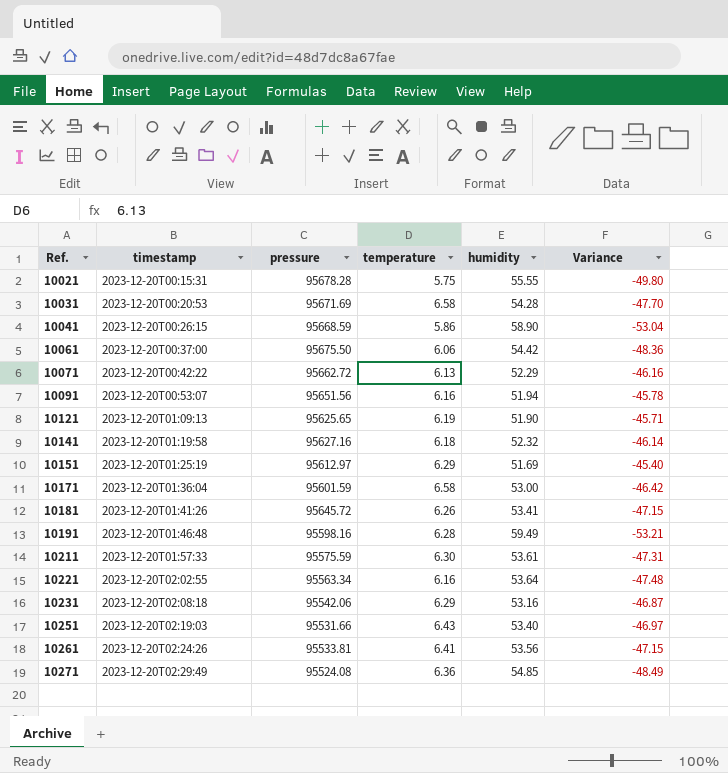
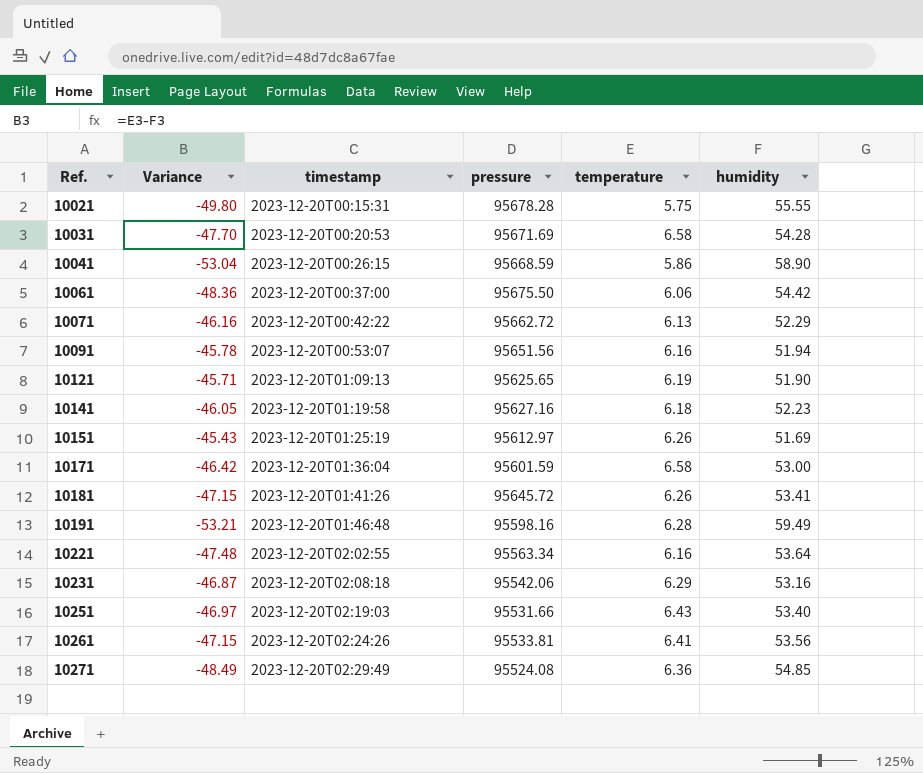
column Variance | position: 6 -> 2
row 10211: 2023-12-20T01:57:33 | 95575.59 | 6.30 | 53.61 | -47.31 -> none
10141 | Variance: -46.14 -> -46.05
10141 | humidity: 52.32 -> 52.23
10151 | Variance: -45.40 -> -45.43
10151 | temperature: 6.29 -> 6.26

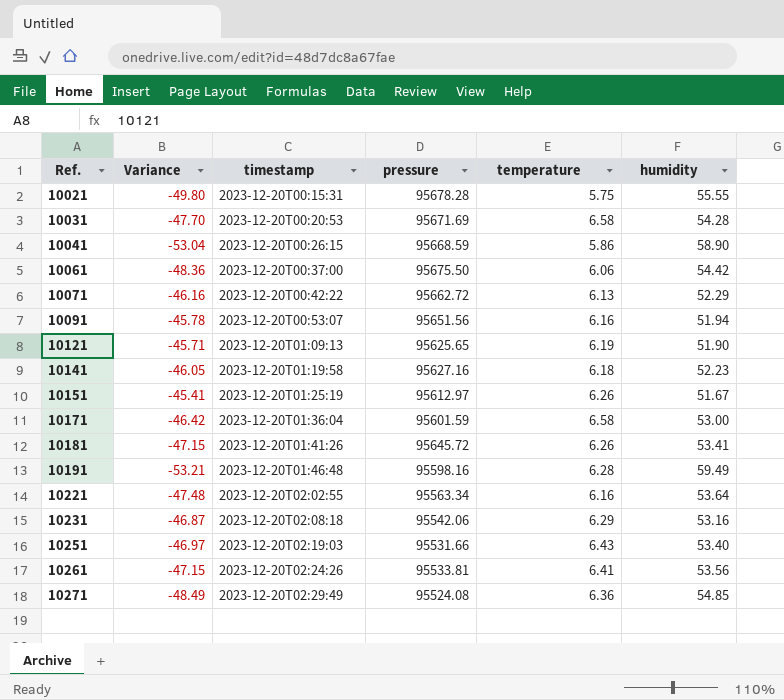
10151 | Variance: -45.43 -> -45.41
10151 | humidity: 51.69 -> 51.67

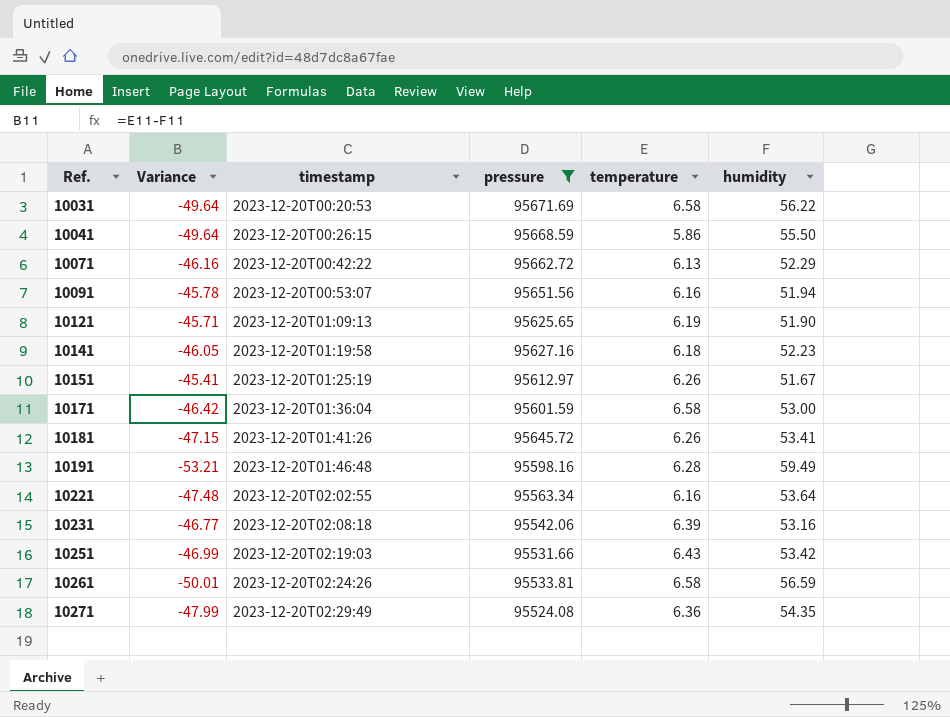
filter: none -> pressure <= 95671.69
10031 | Variance: -47.70 -> -49.64
10031 | humidity: 54.28 -> 56.22
10041 | Variance: -53.04 -> -49.64
10041 | humidity: 58.90 -> 55.50
10231 | Variance: -46.87 -> -46.77
10231 | temperature: 6.29 -> 6.39
10251 | Variance: -46.97 -> -46.99
10251 | humidity: 53.40 -> 53.42
10261 | Variance: -47.15 -> -50.01
10261 | temperature: 6.41 -> 6.58
10261 | humidity: 53.56 -> 56.59
10271 | Variance: -48.49 -> -47.99
10271 | humidity: 54.85 -> 54.35

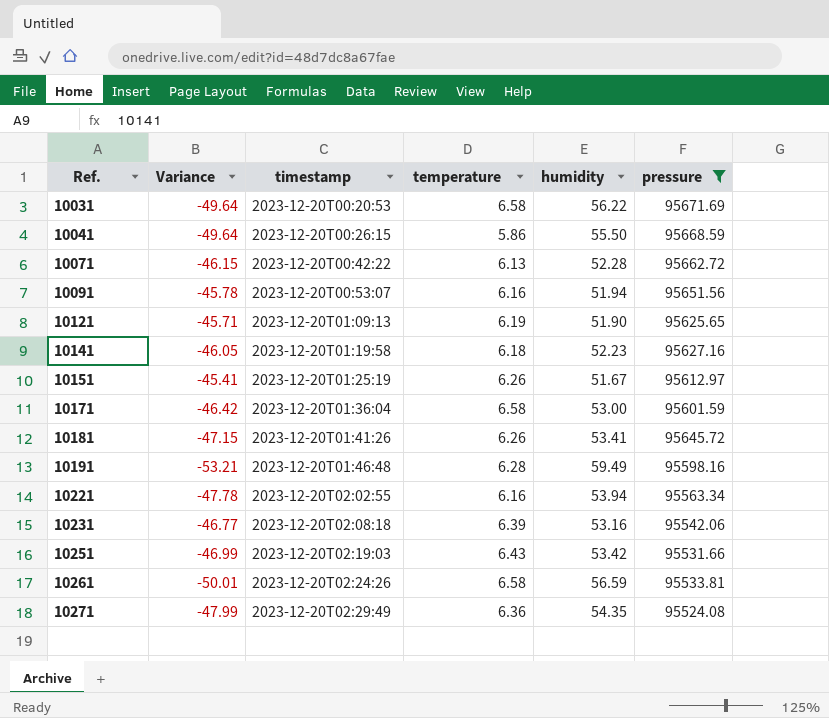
column pressure | position: 4 -> 6
10071 | Variance: -46.16 -> -46.15
10071 | humidity: 52.29 -> 52.28
10221 | Variance: -47.48 -> -47.78
10221 | humidity: 53.64 -> 53.94

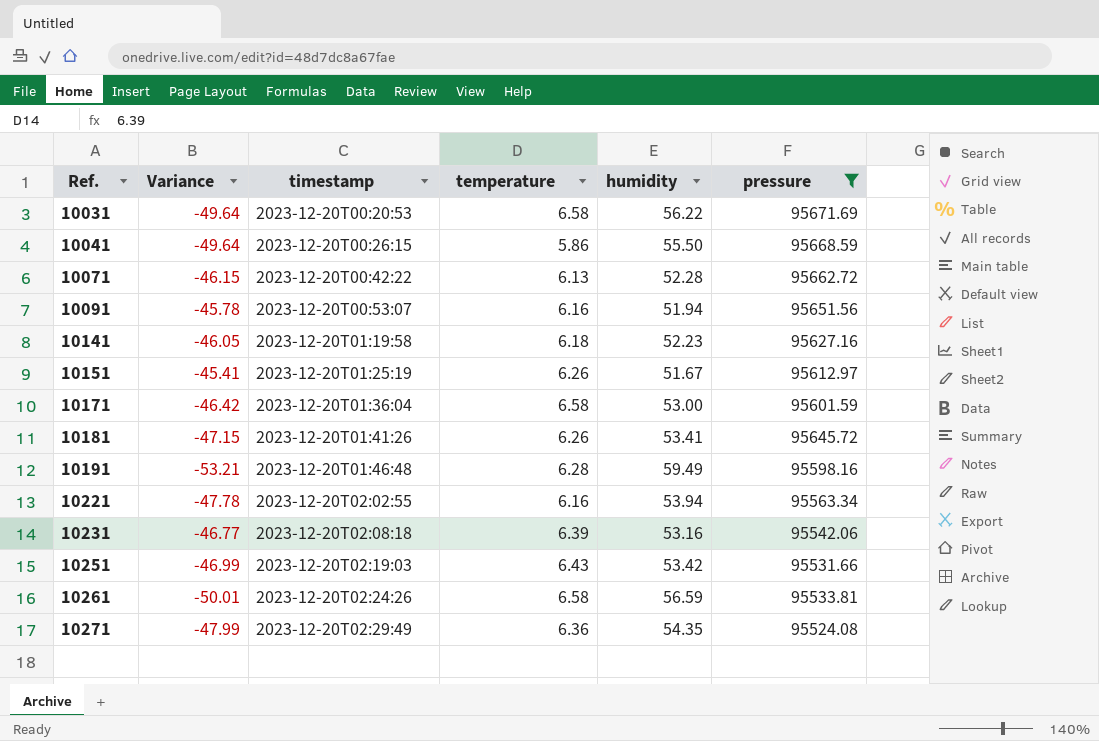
row 10121: -45.71 | 2023-12-20T01:09:13 | 6.19 | 51.90 | 95625.65 -> none

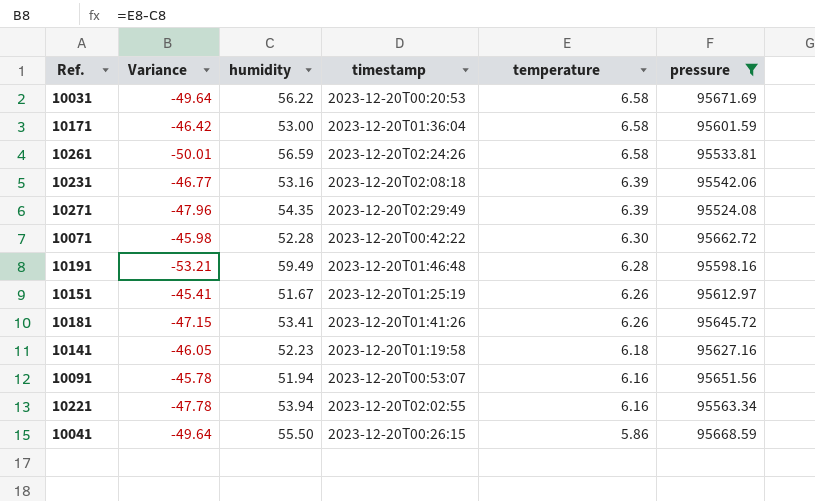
row order: Ref. ascending -> temperature descending
column humidity | position: 5 -> 3
row 10251: -46.99 | 2023-12-20T02:19:03 | 6.43 | 53.42 | 95531.66 -> none
10271 | Variance: -47.99 -> -47.96
10271 | temperature: 6.36 -> 6.39
10071 | Variance: -46.15 -> -45.98
10071 | temperature: 6.13 -> 6.30

